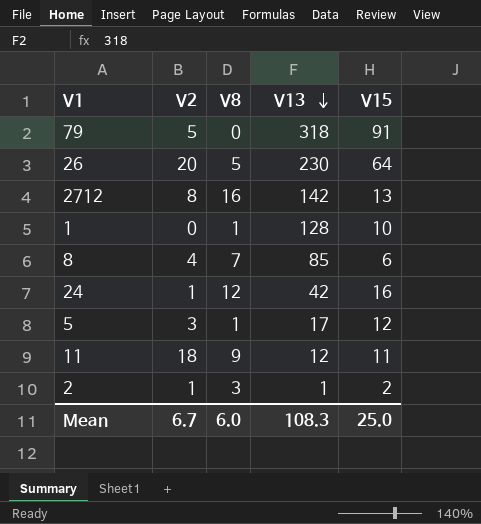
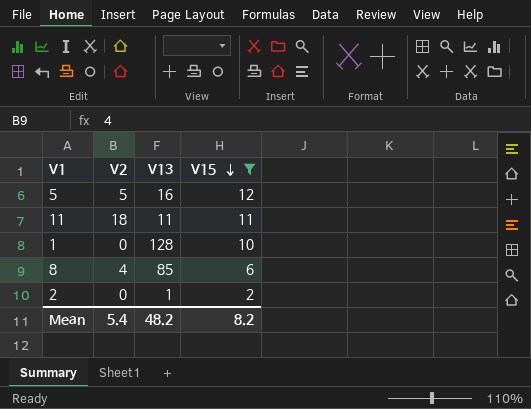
filter: none -> V15 <= 12
row order: V13 descending -> V15 descending
column V8 | position: 3 -> none
5 | V2: 3 -> 5
5 | V13: 17 -> 16
11 | V13: 12 -> 11
2 | V2: 1 -> 0
Mean | V2: 6.7 -> 5.4
Mean | V13: 108.3 -> 48.2
Mean | V15: 25.0 -> 8.2

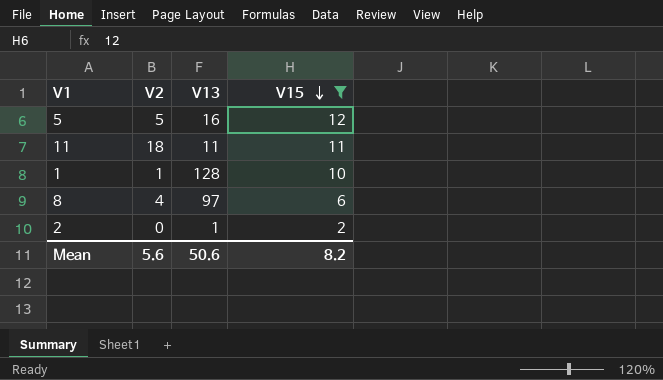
1 | V2: 0 -> 1
8 | V13: 85 -> 97
Mean | V2: 5.4 -> 5.6
Mean | V13: 48.2 -> 50.6

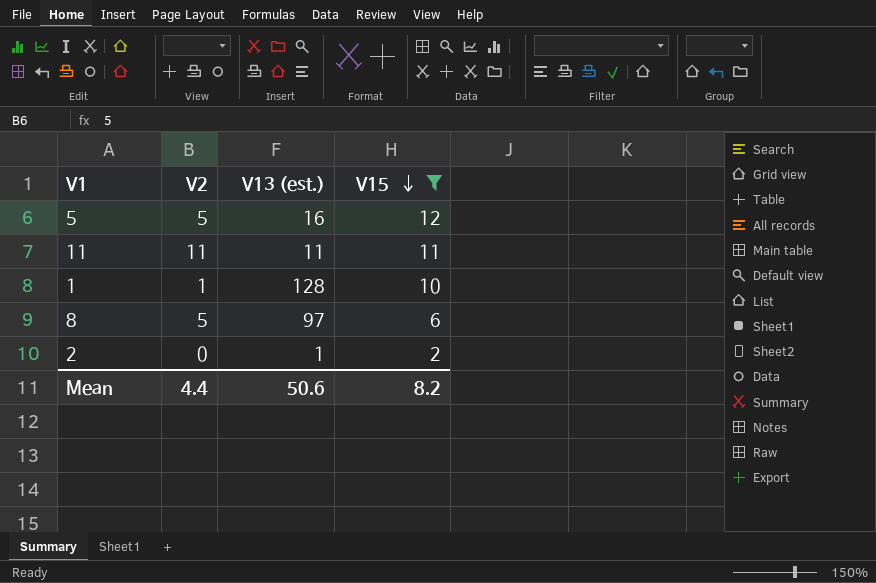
column name: V13 -> V13 (est.)
11 | V2: 18 -> 11
8 | V2: 4 -> 5
Mean | V2: 5.6 -> 4.4

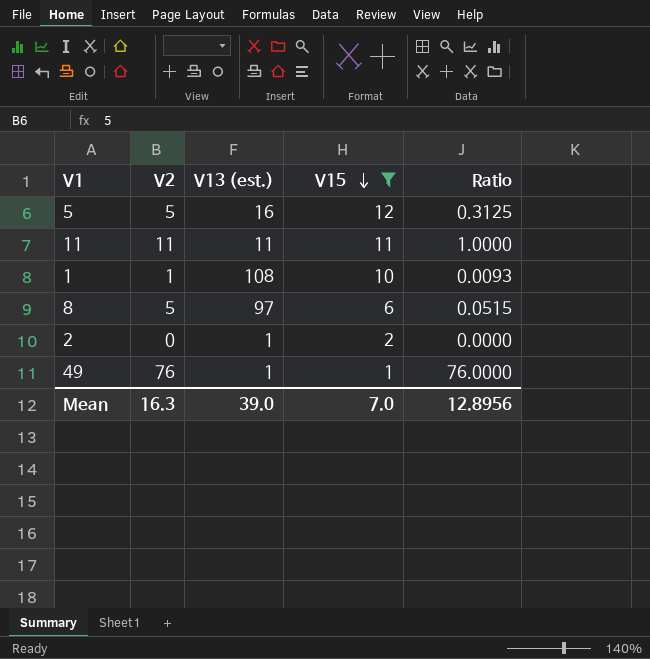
column Ratio | formula: none -> [V2] / [V13 (est.)]
1 | V13 (est.): 128 -> 108
row 49: none -> 76 | 1 | 1 | 76.0000
Mean | V2: 4.4 -> 16.3
Mean | V13 (est.): 50.6 -> 39.0
Mean | V15: 8.2 -> 7.0

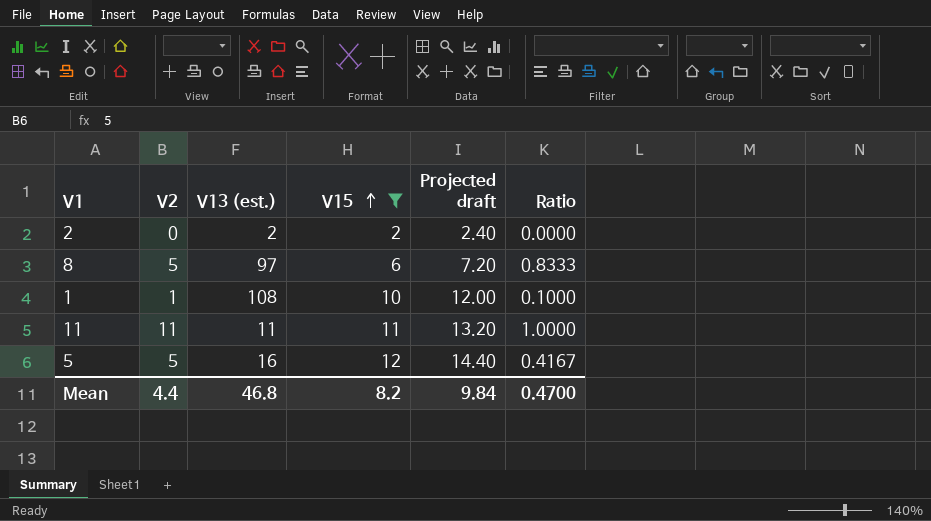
row order: V15 descending -> V15 ascending
column Projected draft | formula: none -> [V15] * 1.2
column Ratio | formula: [V2] / [V13 (est.)] -> [V2] / [V15]
row 49: 76 | 1 | 1 | 76.0000 -> none
2 | V13 (est.): 1 -> 2
Mean | V2: 16.3 -> 4.4
Mean | V13 (est.): 39.0 -> 46.8
Mean | V15: 7.0 -> 8.2
Mean | Ratio: 12.8956 -> 0.4700

